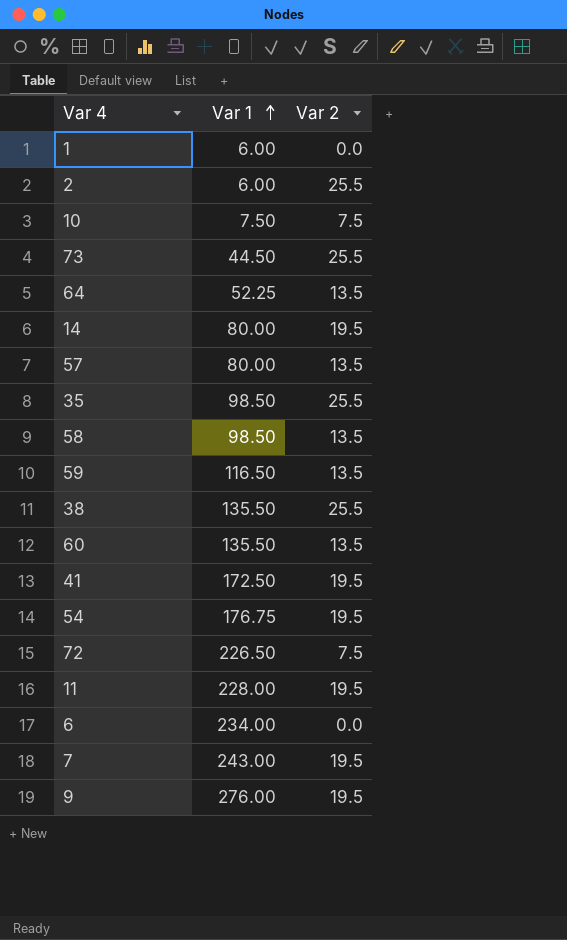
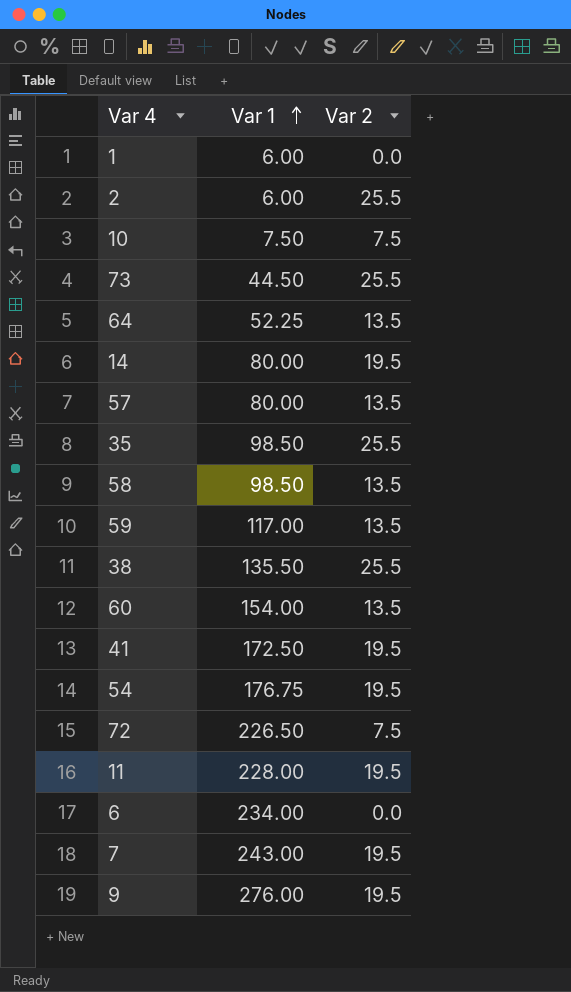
59 | Var 1: 116.50 -> 117.00
60 | Var 1: 135.50 -> 154.00

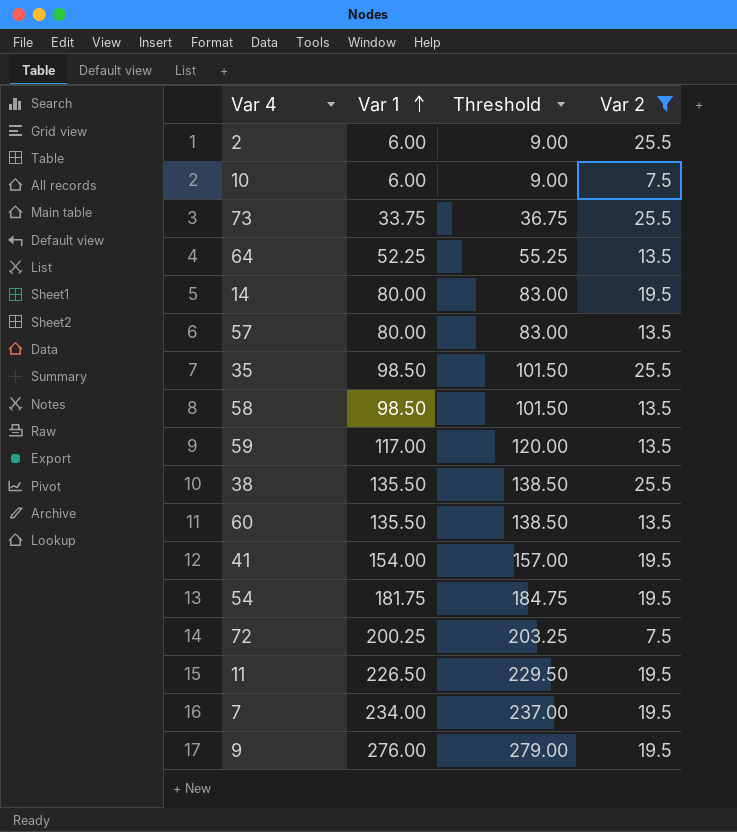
filter: none -> Var 2 != 0.0
column Threshold | formula: none -> [Var 1] + 3
10 | Var 1: 7.50 -> 6.00
73 | Var 1: 44.50 -> 33.75
60 | Var 1: 154.00 -> 135.50
41 | Var 1: 172.50 -> 154.00
54 | Var 1: 176.75 -> 181.75
72 | Var 1: 226.50 -> 200.25
11 | Var 1: 228.00 -> 226.50
7 | Var 1: 243.00 -> 234.00

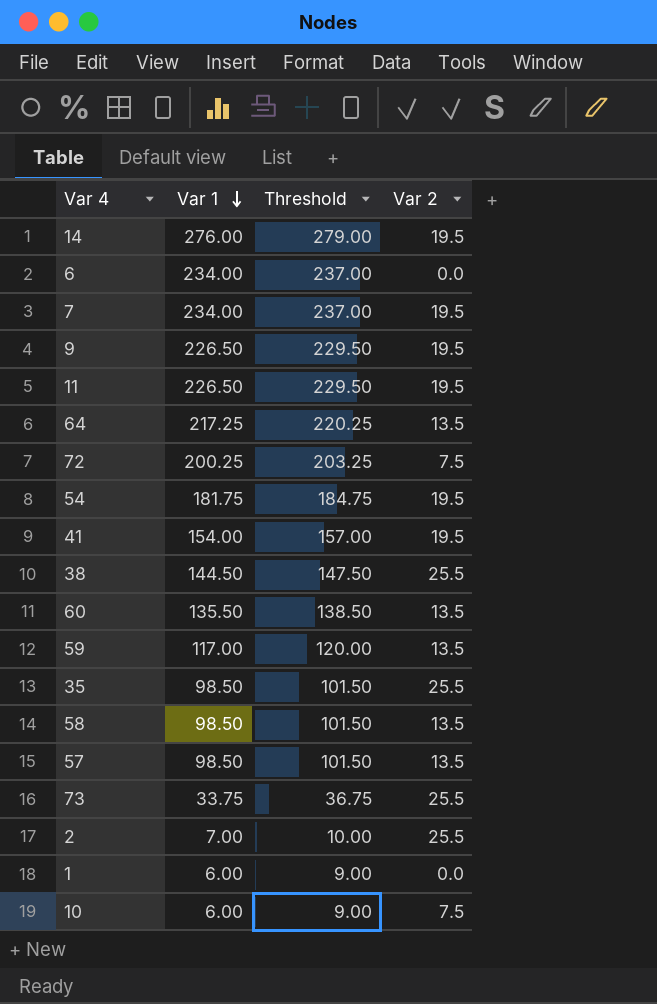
filter: Var 2 != 0.0 -> none
row order: Var 1 ascending -> Var 1 descending
14 | Var 1: 80.00 -> 276.00
14 | Threshold: 83.00 -> 279.00
9 | Var 1: 276.00 -> 226.50
9 | Threshold: 279.00 -> 229.50
64 | Var 1: 52.25 -> 217.25
64 | Threshold: 55.25 -> 220.25
38 | Var 1: 135.50 -> 144.50
38 | Threshold: 138.50 -> 147.50
57 | Var 1: 80.00 -> 98.50
57 | Threshold: 83.00 -> 101.50
2 | Var 1: 6.00 -> 7.00
2 | Threshold: 9.00 -> 10.00

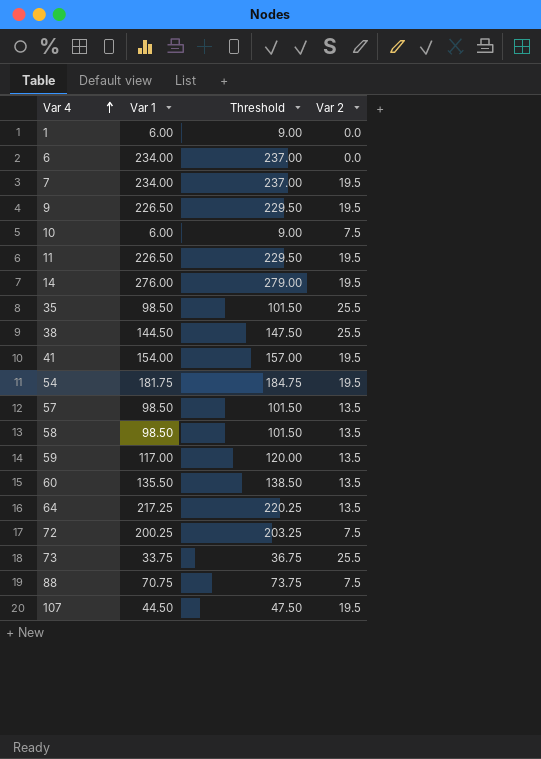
row order: Var 1 descending -> Var 4 ascending
row 2: 7.00 | 10.00 | 25.5 -> none
row 88: none -> 70.75 | 73.75 | 7.5
row 107: none -> 44.50 | 47.50 | 19.5

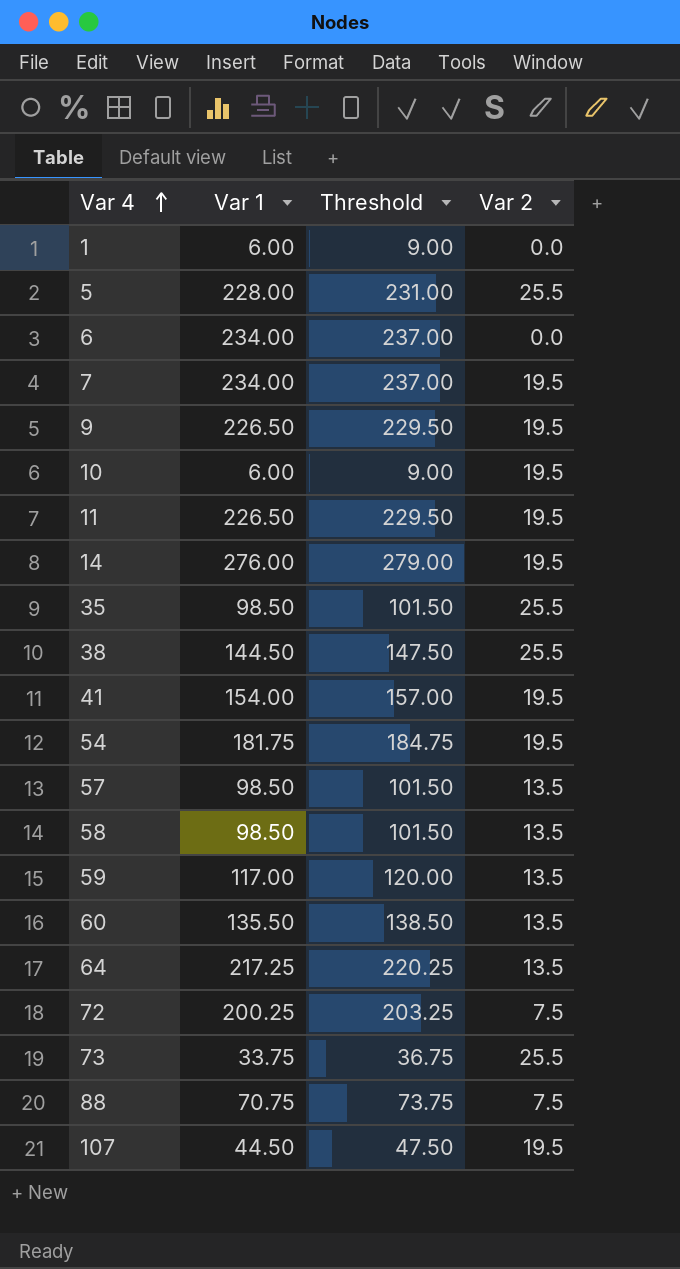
row 5: none -> 228.00 | 231.00 | 25.5
10 | Var 2: 7.5 -> 19.5

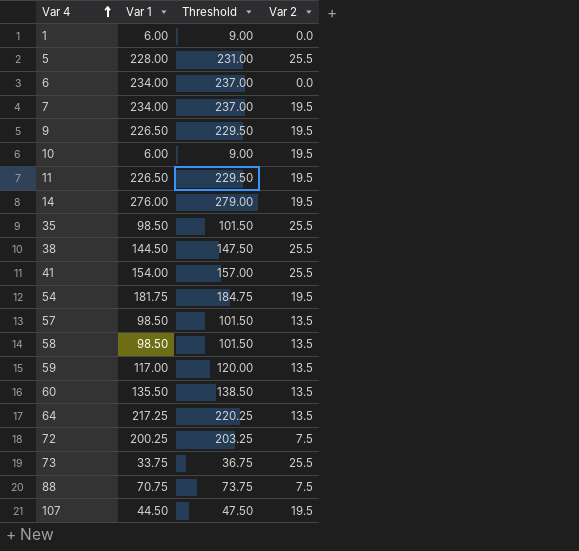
41 | Var 2: 19.5 -> 25.5

